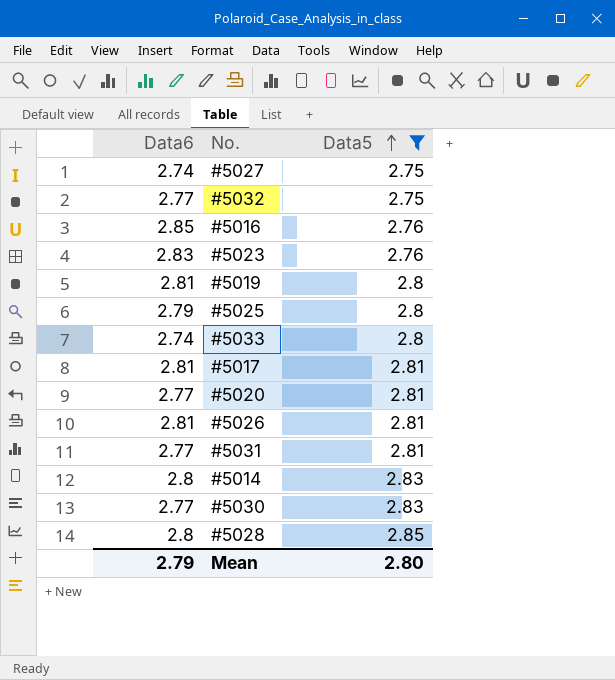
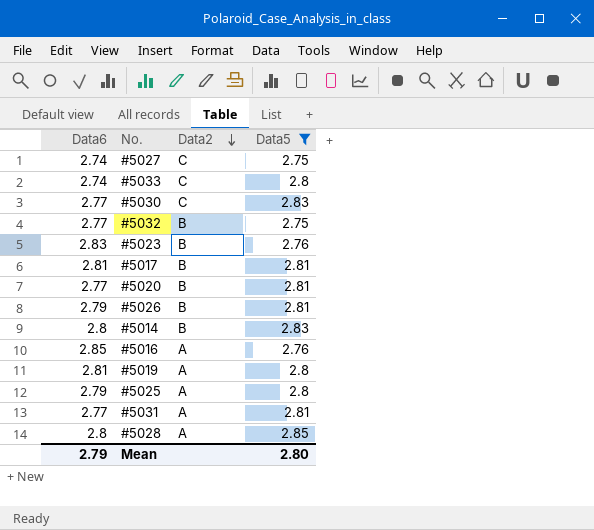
row order: Data5 ascending -> Data2 descending
column Data2 | position: none -> 3
#5026 | Data6: 2.81 -> 2.79

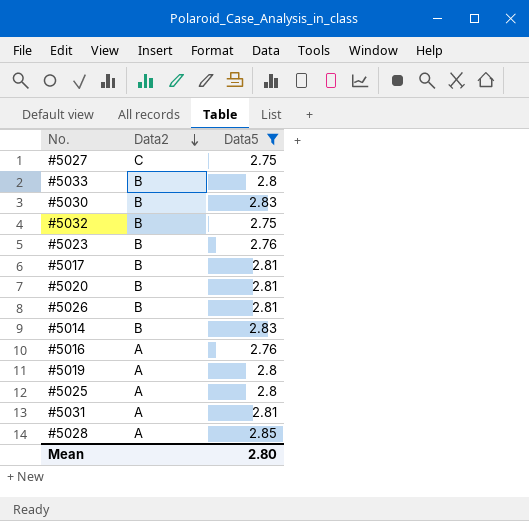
column Data6 | position: 1 -> none
#5033 | Data2: C -> B
#5030 | Data2: C -> B

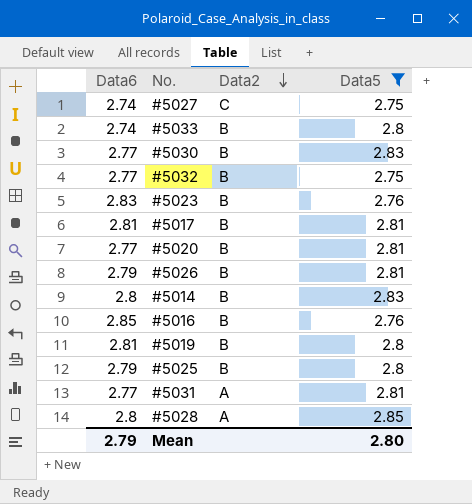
column Data6 | position: none -> 1
#5016 | Data2: A -> B
#5019 | Data2: A -> B
#5025 | Data2: A -> B

